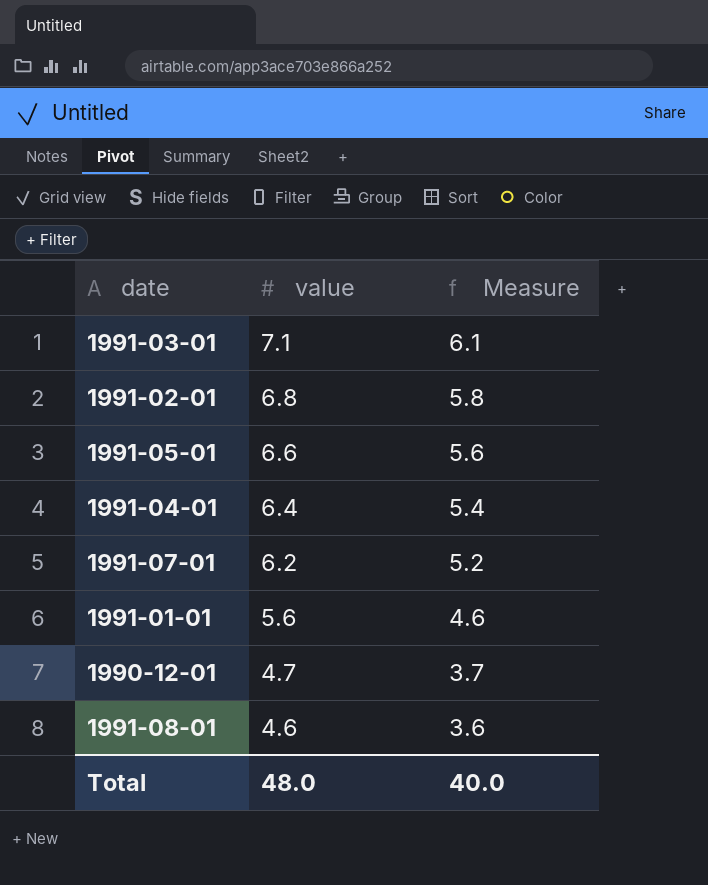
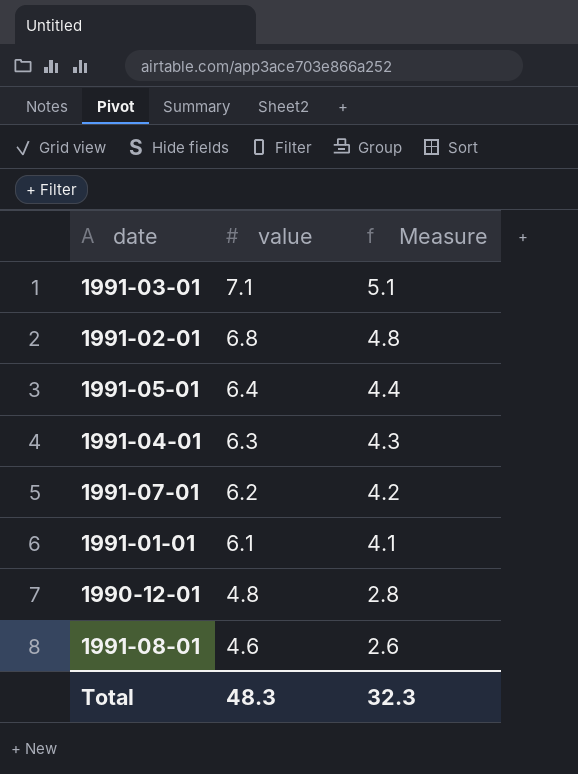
column Measure | formula: [value] - 1 -> [value] - 2
1991-05-01 | value: 6.6 -> 6.4
1991-04-01 | value: 6.4 -> 6.3
1991-01-01 | value: 5.6 -> 6.1
1990-12-01 | value: 4.7 -> 4.8
Total | value: 48.0 -> 48.3
Total | Measure: 40.0 -> 32.3

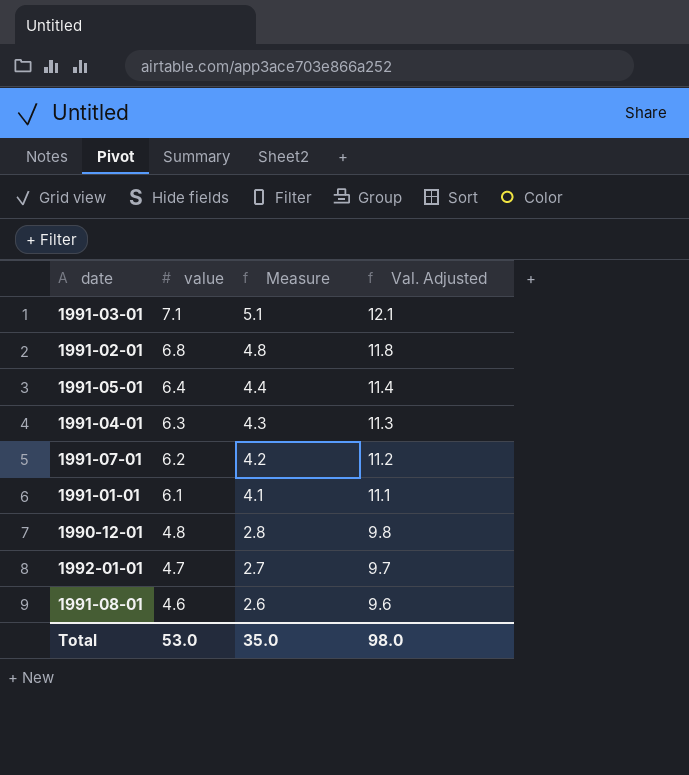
column Val. Adjusted | formula: none -> [value] + 5
row 1992-01-01: none -> 4.7 | 2.7 | 9.7
Total | value: 48.3 -> 53.0
Total | Measure: 32.3 -> 35.0

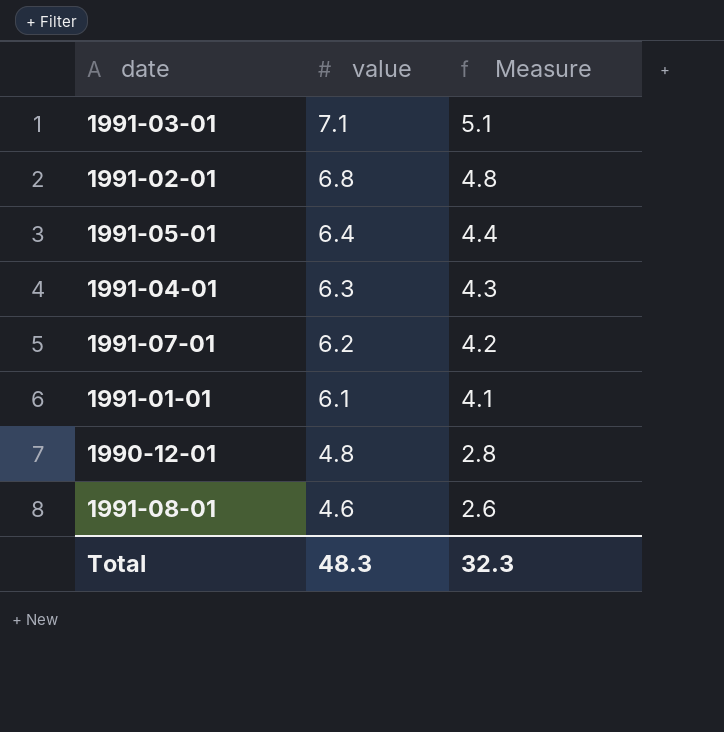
column Val. Adjusted | formula: [value] + 5 -> none
row 1992-01-01: 4.7 | 2.7 | 9.7 -> none
Total | value: 53.0 -> 48.3
Total | Measure: 35.0 -> 32.3

